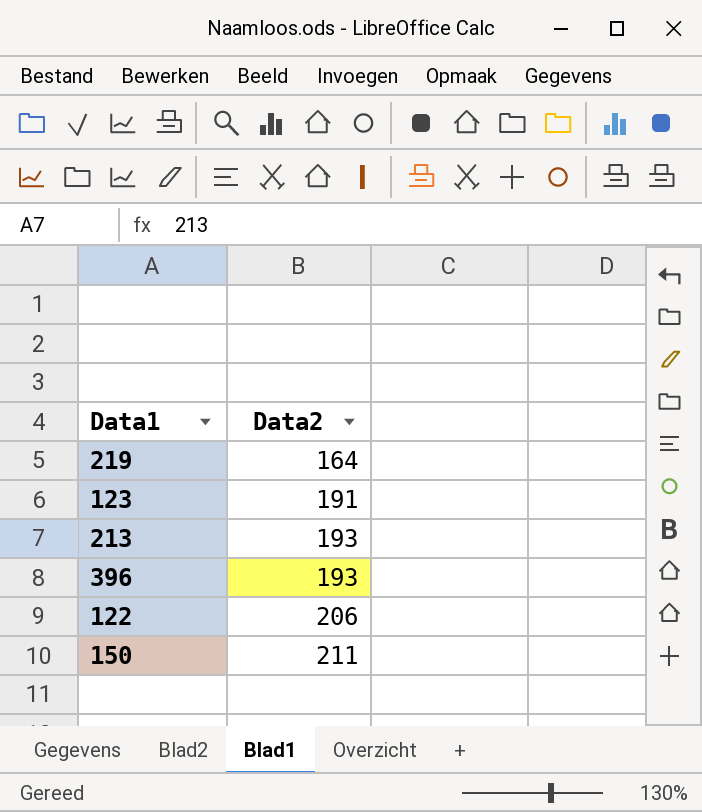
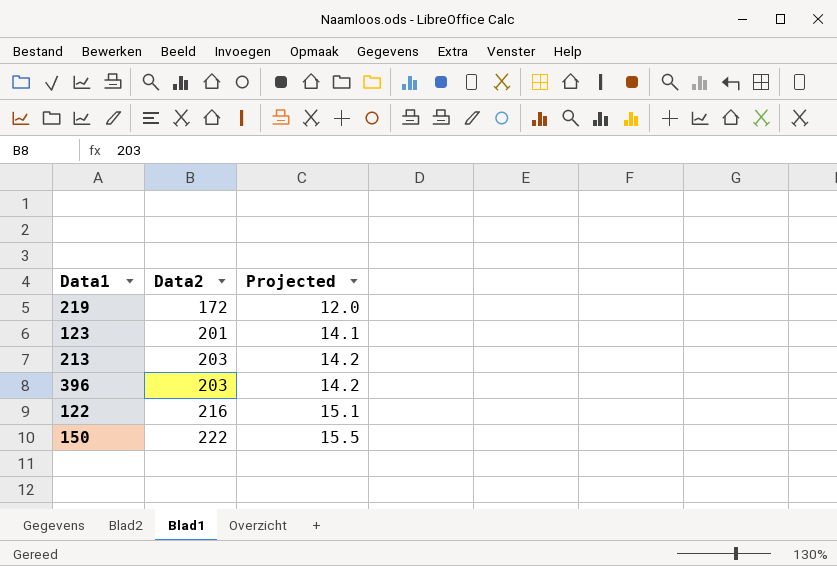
column Projected | formula: none -> [Data2] * 0.07
219 | Data2: 164 -> 172
123 | Data2: 191 -> 201
213 | Data2: 193 -> 203
396 | Data2: 193 -> 203
122 | Data2: 206 -> 216
150 | Data2: 211 -> 222

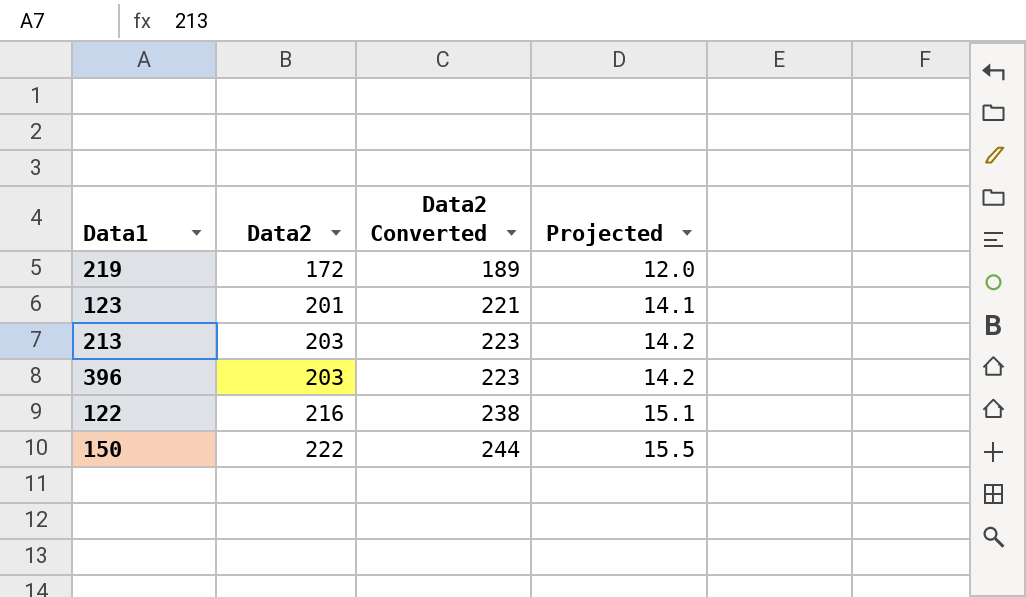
column Data2 Converted | formula: none -> [Data2] * 1.1

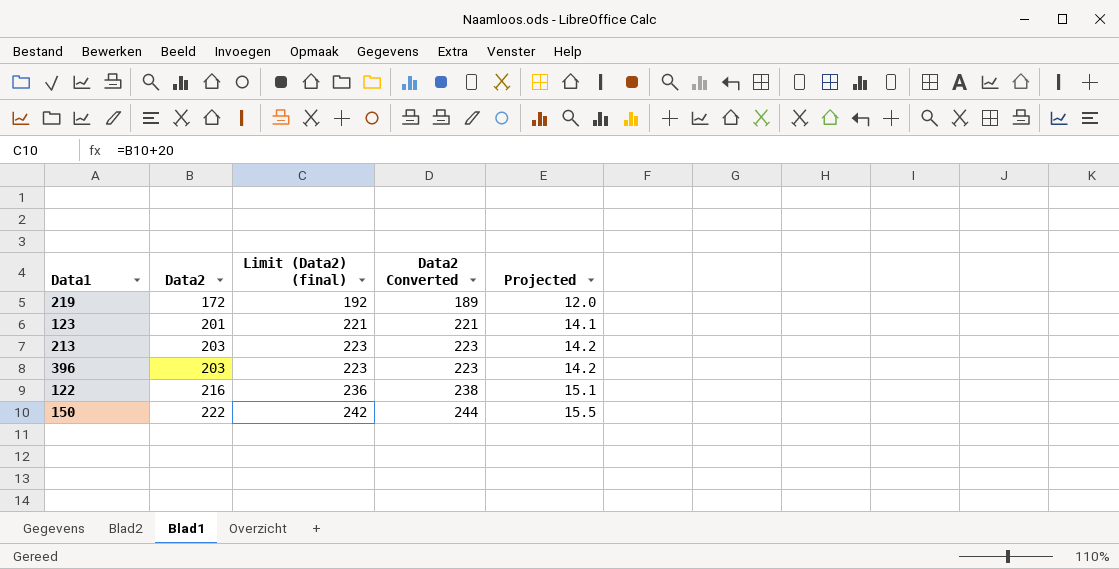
column Limit (Data2) (final) | formula: none -> [Data2] + 20

